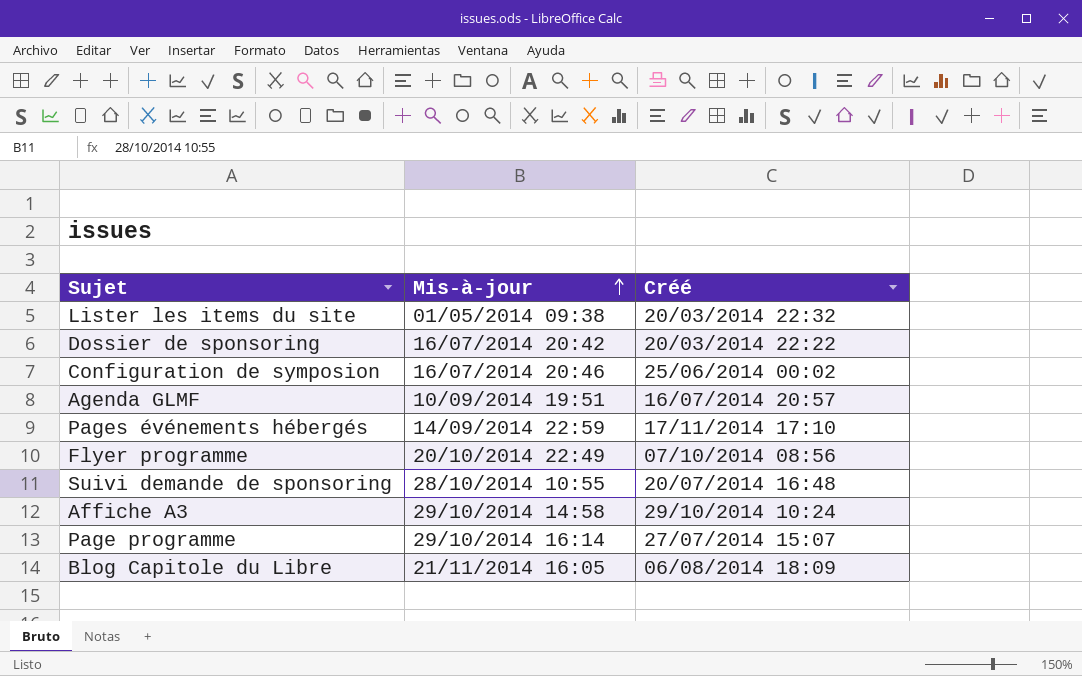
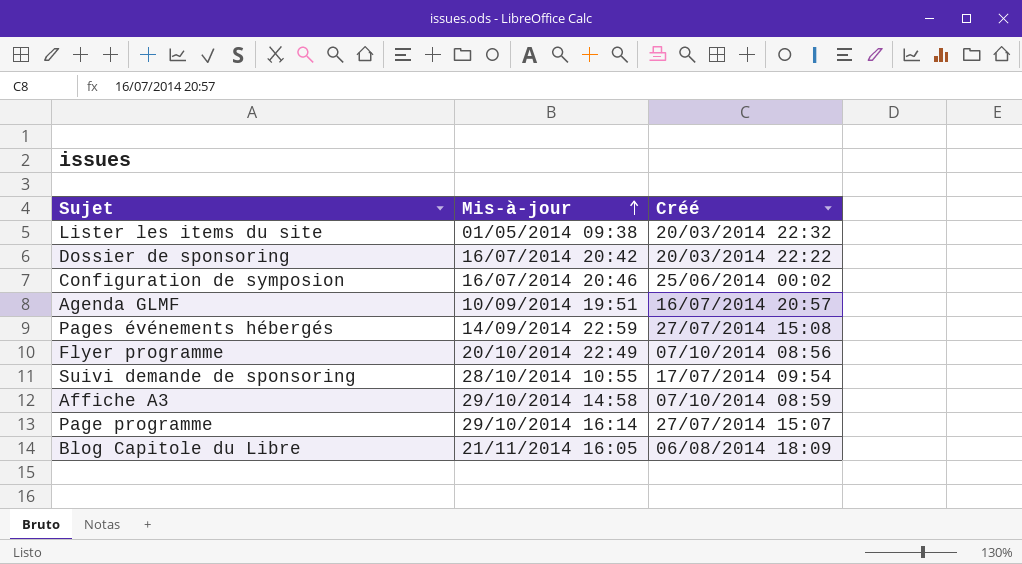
Pages événements hébergés | Créé: 17/11/2014 17:10 -> 27/07/2014 15:08
Suivi demande de sponsoring | Créé: 20/07/2014 16:48 -> 17/07/2014 09:54
Affiche A3 | Créé: 29/10/2014 10:24 -> 07/10/2014 08:59

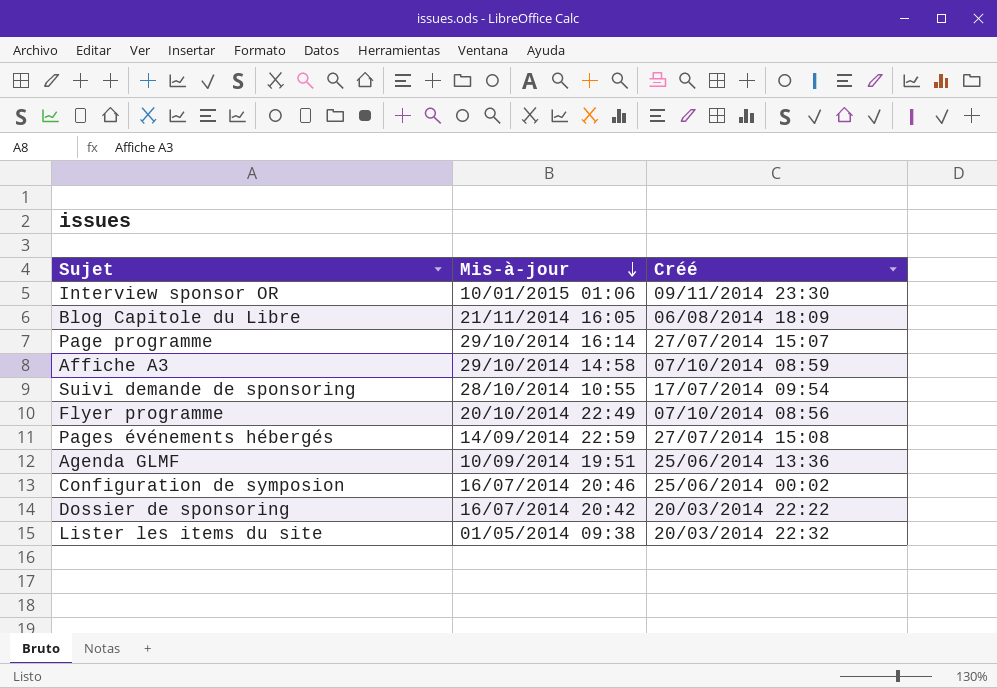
row order: Mis-à-jour ascending -> Mis-à-jour descending
row Interview sponsor OR: none -> 10/01/2015 01:06 | 09/11/2014 23:30
Agenda GLMF | Créé: 16/07/2014 20:57 -> 25/06/2014 13:36

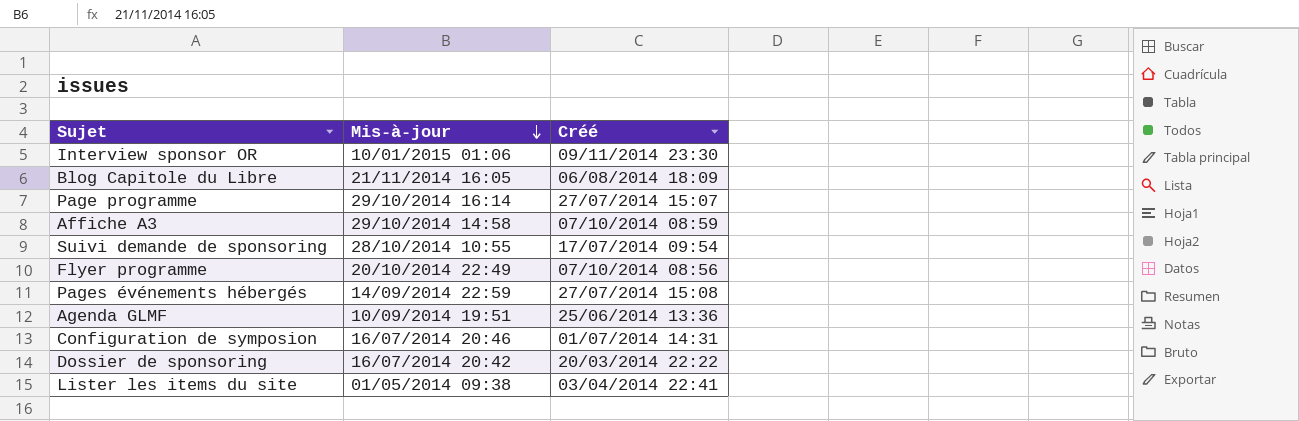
Configuration de symposion | Créé: 25/06/2014 00:02 -> 01/07/2014 14:31
Lister les items du site | Créé: 20/03/2014 22:32 -> 03/04/2014 22:41

